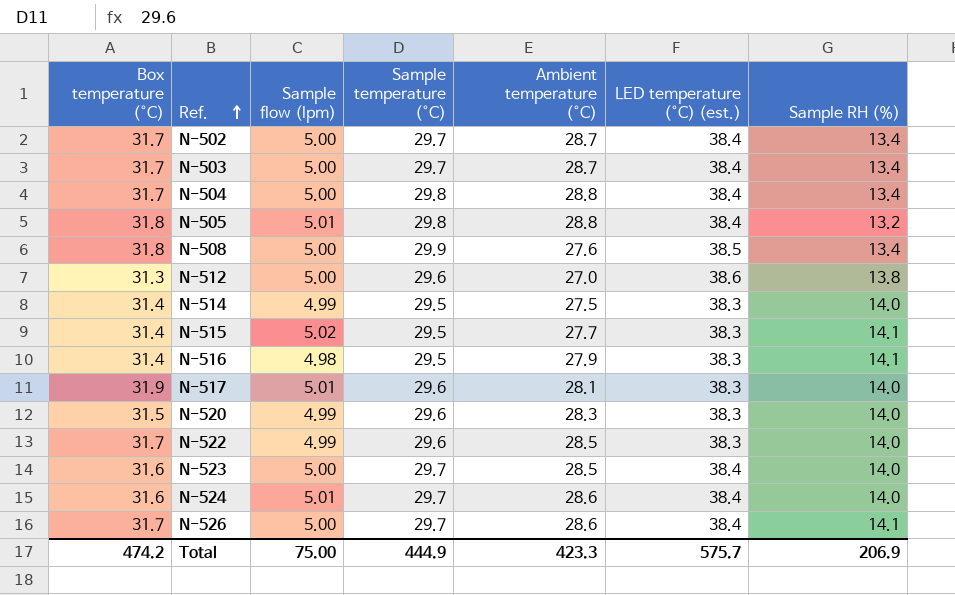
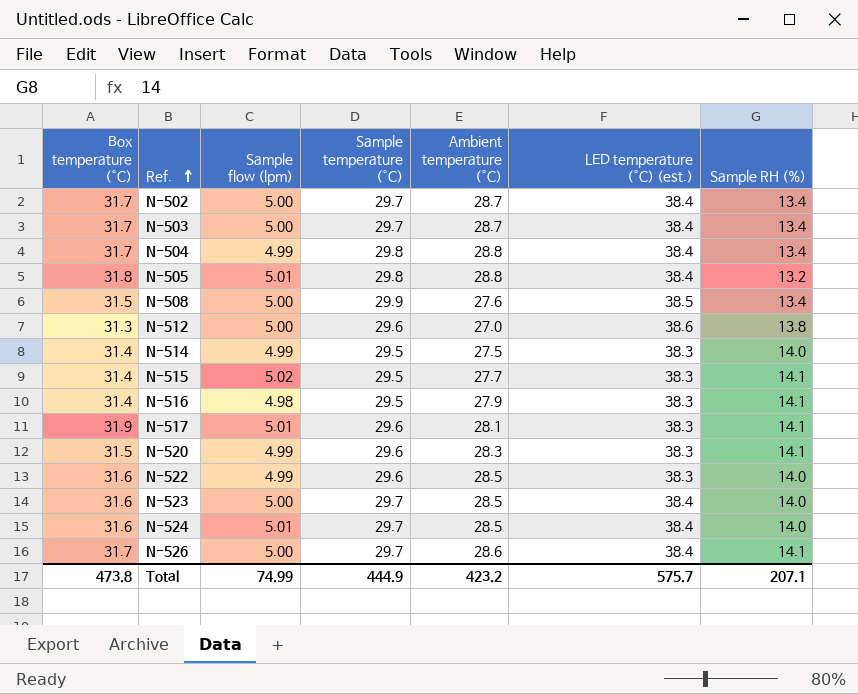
N-504 | Sample flow (lpm): 5.00 -> 4.99
N-508 | Box temperature (°C): 31.8 -> 31.5
N-517 | Sample RH (%): 14.0 -> 14.1
N-520 | Sample RH (%): 14.0 -> 14.1
N-522 | Box temperature (°C): 31.7 -> 31.6
N-524 | Ambient temperature (°C): 28.6 -> 28.5
Total | Box temperature (°C): 474.2 -> 473.8
Total | Sample flow (lpm): 75.00 -> 74.99
Total | Ambient temperature (°C): 423.3 -> 423.2
Total | Sample RH (%): 206.9 -> 207.1

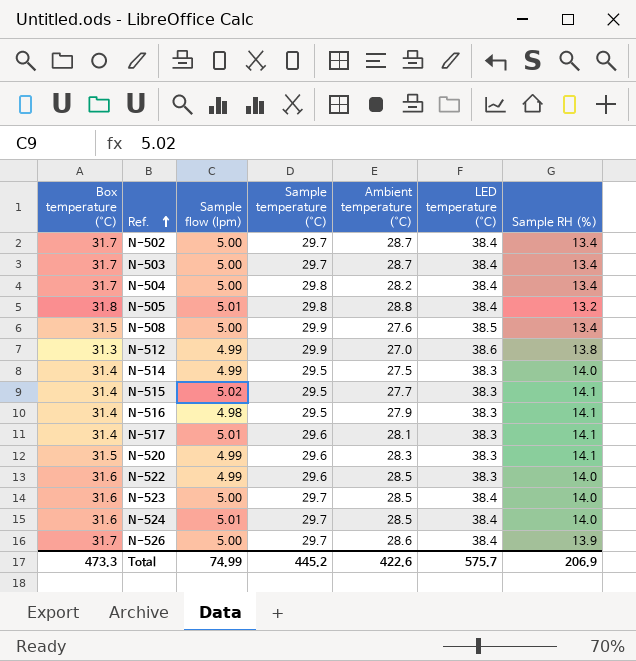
column name: LED temperature (°C) (est.) -> LED temperature (°C)
N-504 | Sample flow (lpm): 4.99 -> 5.00
N-504 | Ambient temperature (°C): 28.8 -> 28.2
N-512 | Sample flow (lpm): 5.00 -> 4.99
N-512 | Sample temperature (°C): 29.6 -> 29.9
N-517 | Box temperature (°C): 31.9 -> 31.4
N-526 | Sample RH (%): 14.1 -> 13.9
Total | Box temperature (°C): 473.8 -> 473.3
Total | Sample temperature (°C): 444.9 -> 445.2
Total | Ambient temperature (°C): 423.2 -> 422.6
Total | Sample RH (%): 207.1 -> 206.9

